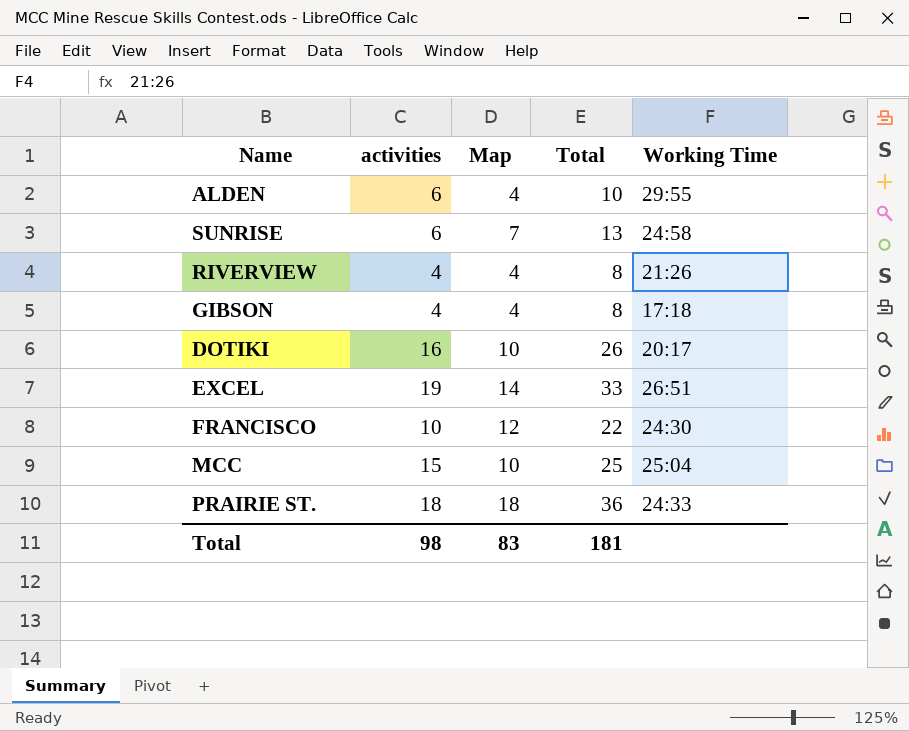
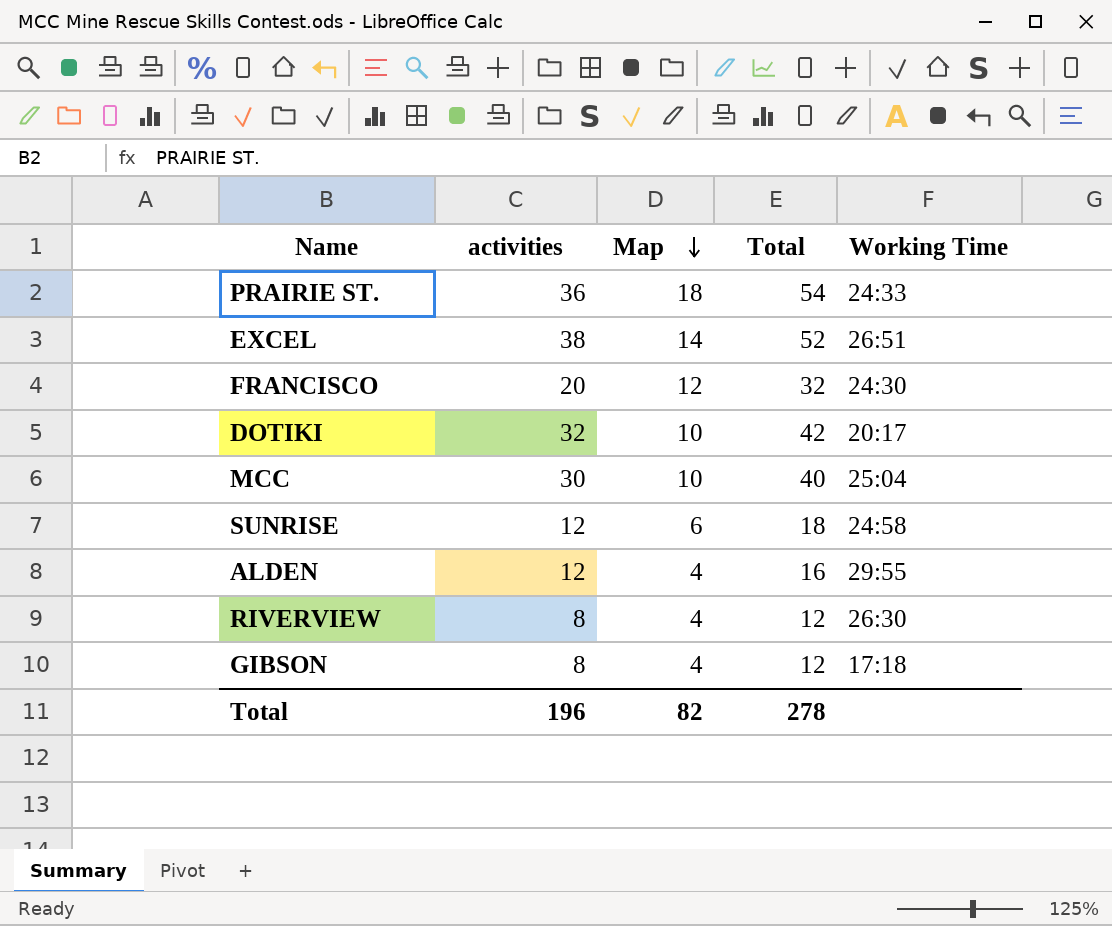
row order: none -> Map descending
PRAIRIE ST. | activities: 18 -> 36
PRAIRIE ST. | Total: 36 -> 54
EXCEL | activities: 19 -> 38
EXCEL | Total: 33 -> 52
FRANCISCO | activities: 10 -> 20
FRANCISCO | Total: 22 -> 32
DOTIKI | activities: 16 -> 32
DOTIKI | Total: 26 -> 42
MCC | activities: 15 -> 30
MCC | Total: 25 -> 40
SUNRISE | activities: 6 -> 12
SUNRISE | Map: 7 -> 6
SUNRISE | Total: 13 -> 18
ALDEN | activities: 6 -> 12
ALDEN | Total: 10 -> 16
RIVERVIEW | activities: 4 -> 8
RIVERVIEW | Total: 8 -> 12
RIVERVIEW | Working Time: 21:26 -> 26:30
GIBSON | activities: 4 -> 8
GIBSON | Total: 8 -> 12
Total | activities: 98 -> 196
Total | Map: 83 -> 82
Total | Total: 181 -> 278

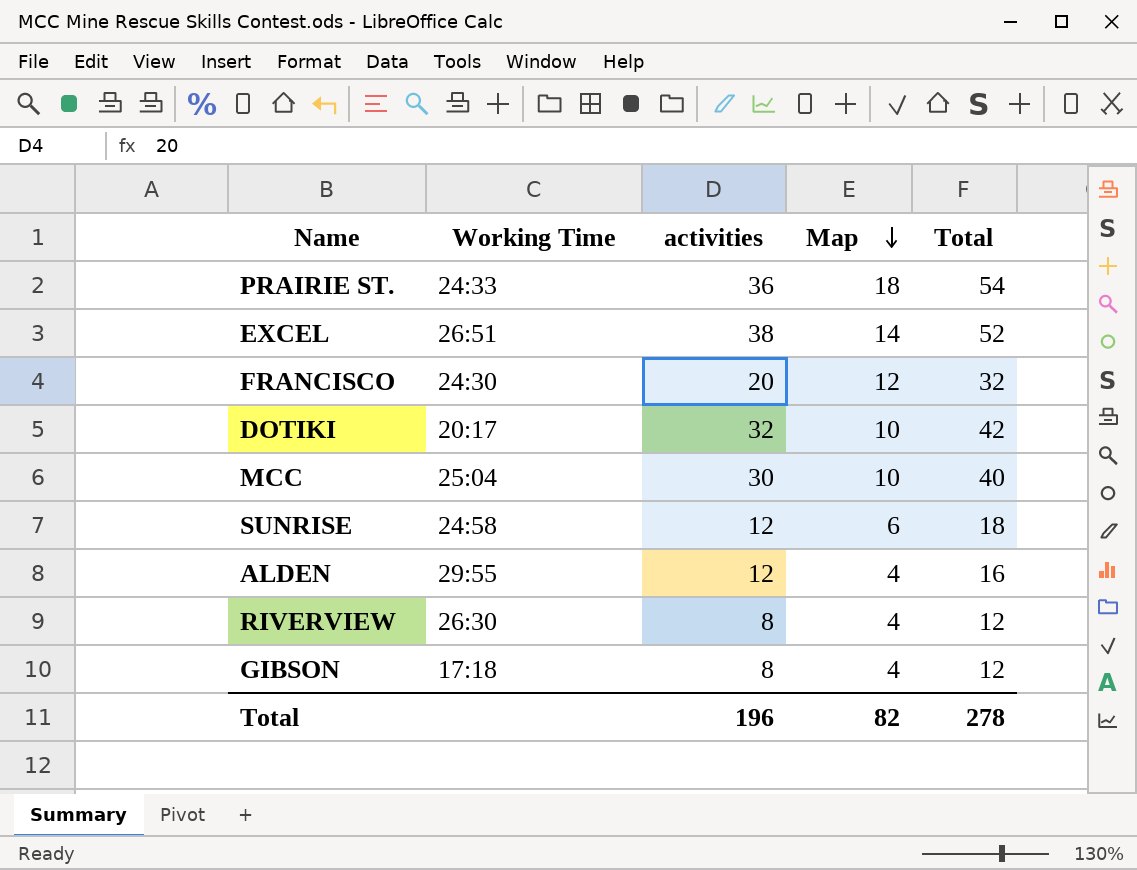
column Working Time | position: 5 -> 2

